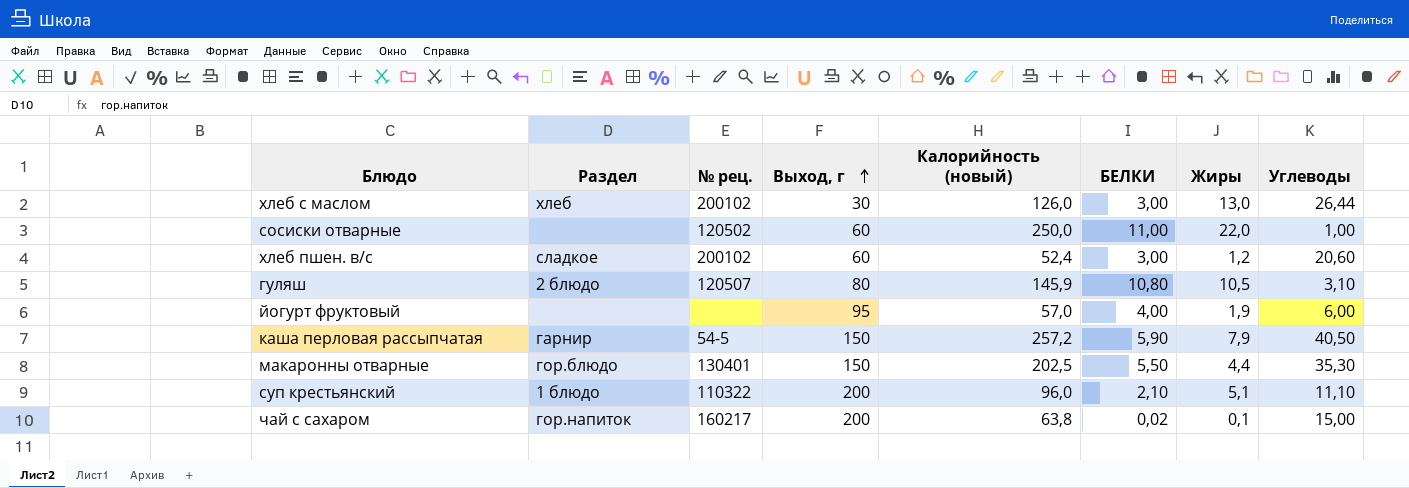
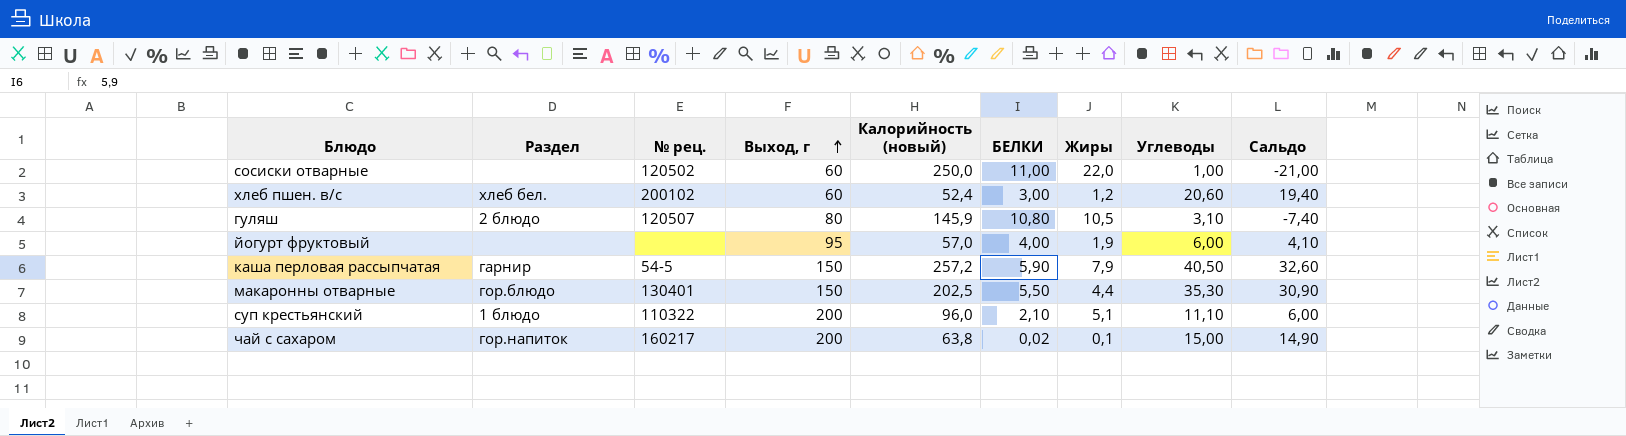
column Сальдо | formula: none -> [Углеводы] - [Жиры]
row хлеб с маслом: хлеб | 200102 | 30 | 126,0 | 3,00 | 13,0 | 26,44 -> none
хлеб пшен. в/с | Раздел: сладкое -> хлеб бел.

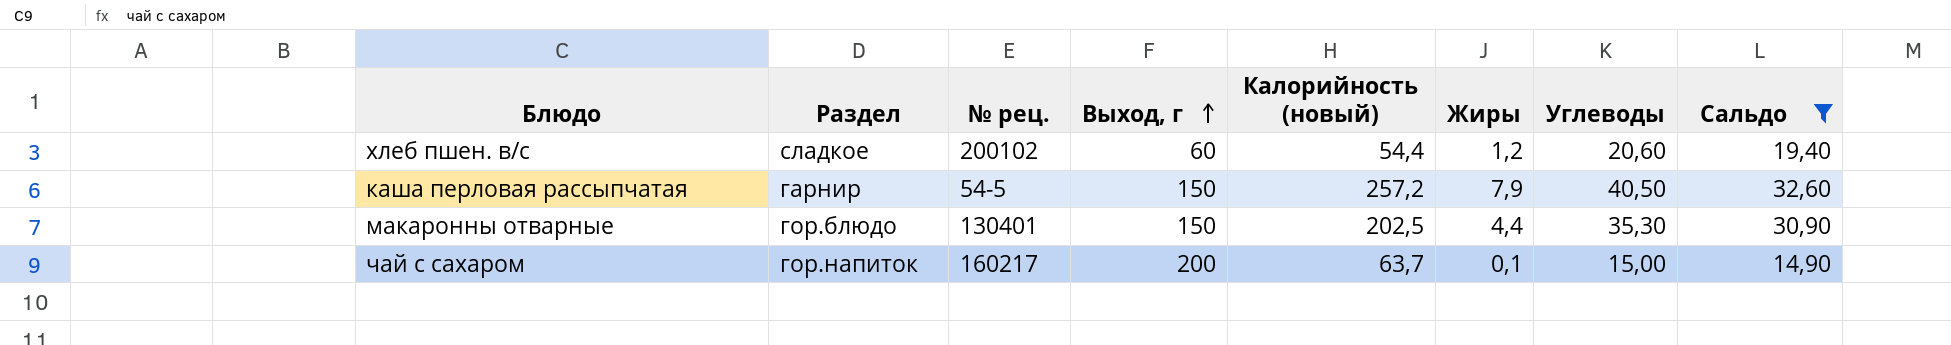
filter: none -> Сальдо >= 14,90
column БЕЛКИ | position: 6 -> none
хлеб пшен. в/с | Раздел: хлеб бел. -> сладкое
хлеб пшен. в/с | Калорийность (новый): 52,4 -> 54,4
чай с сахаром | Калорийность (новый): 63,8 -> 63,7

